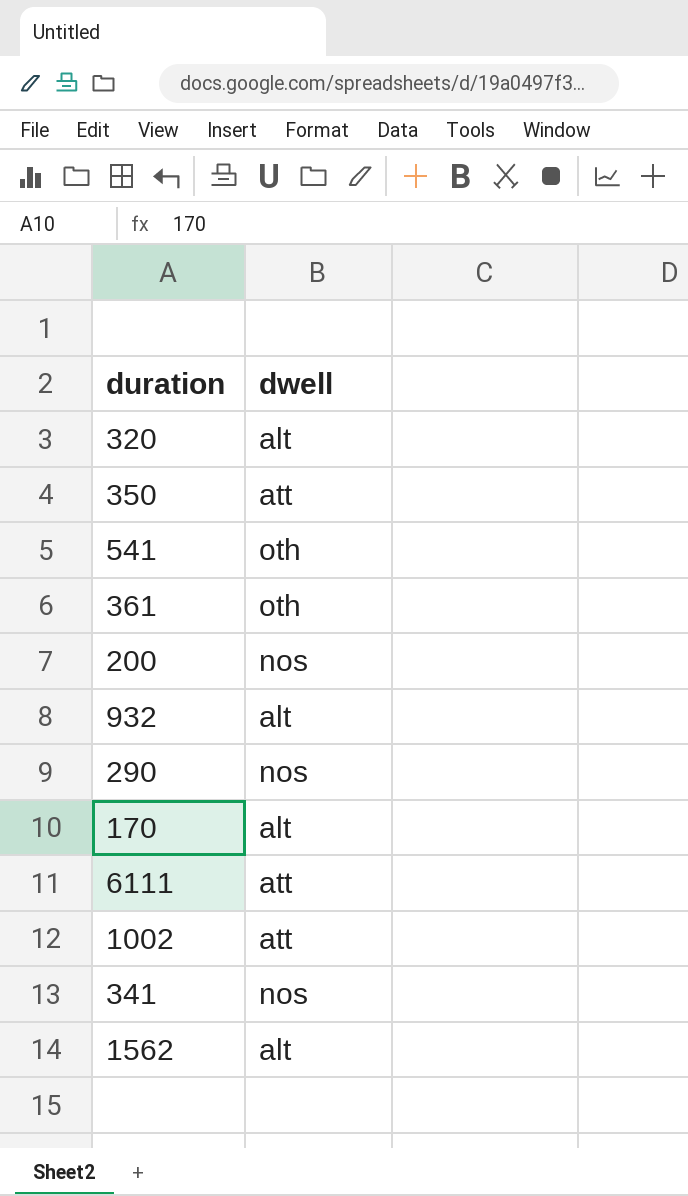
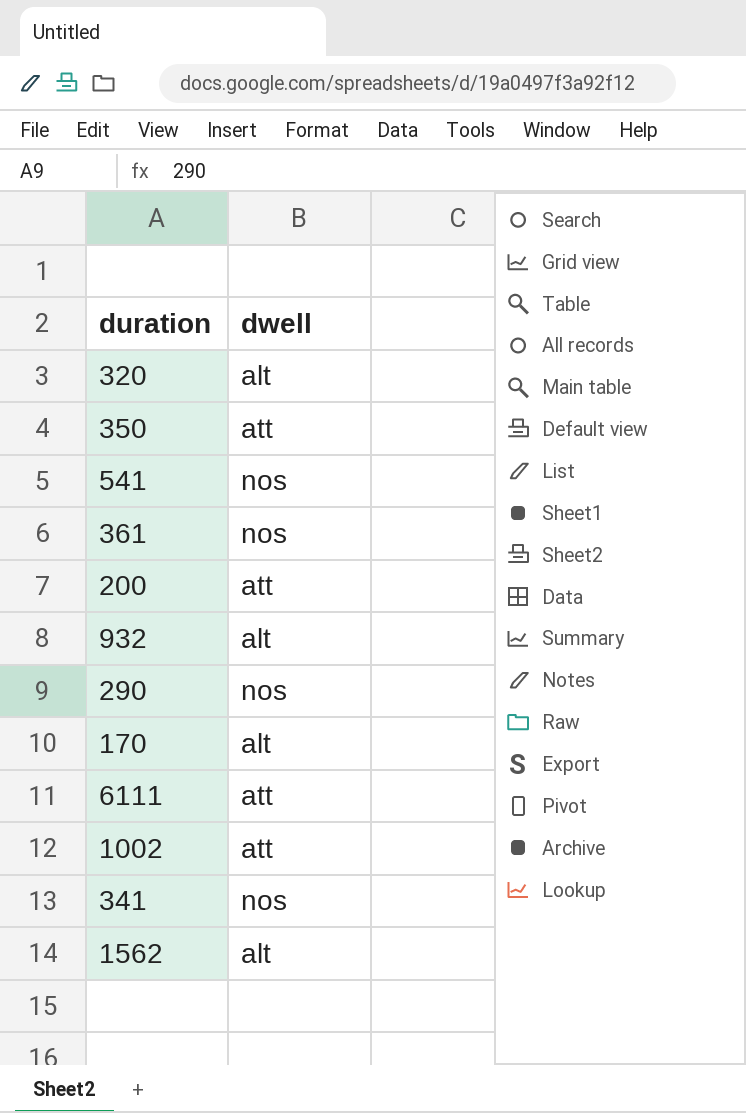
541 | dwell: oth -> nos
361 | dwell: oth -> nos
200 | dwell: nos -> att

